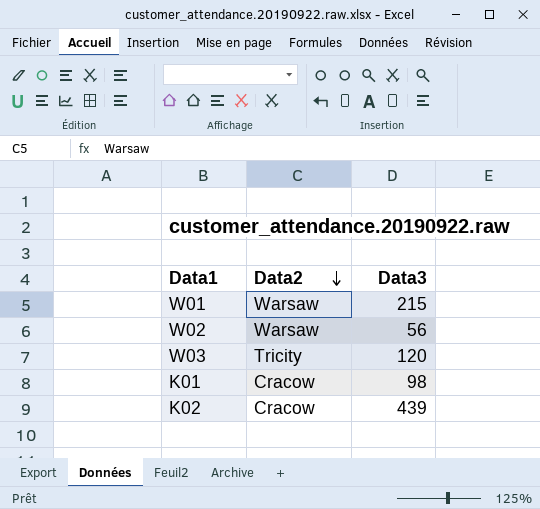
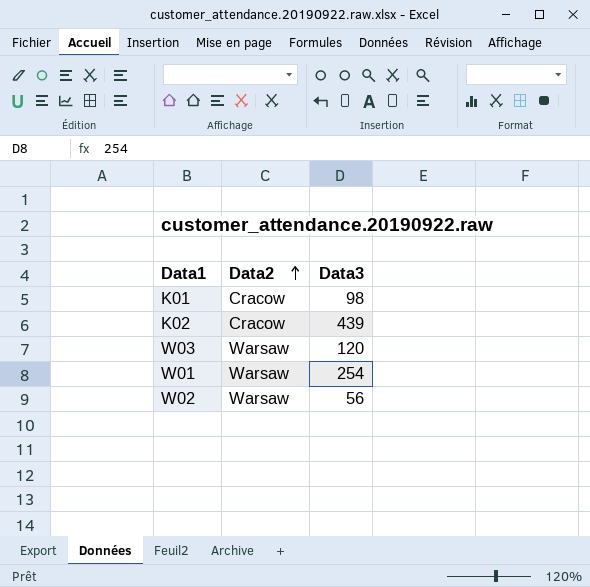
row order: Data2 descending -> Data2 ascending
W03 | Data2: Tricity -> Warsaw
W01 | Data3: 215 -> 254

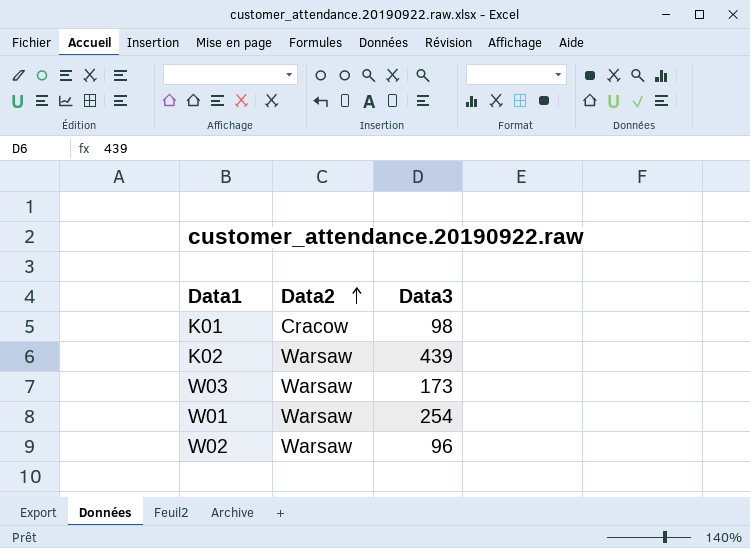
K02 | Data2: Cracow -> Warsaw
W03 | Data3: 120 -> 173
W02 | Data3: 56 -> 96

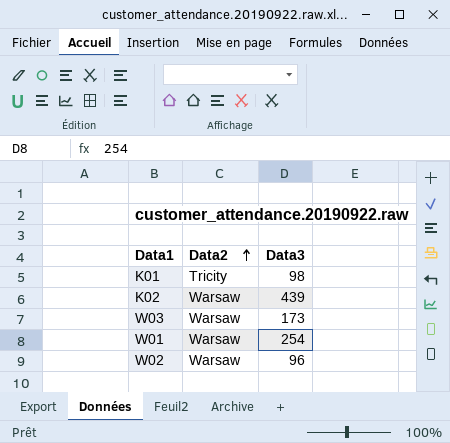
K01 | Data2: Cracow -> Tricity

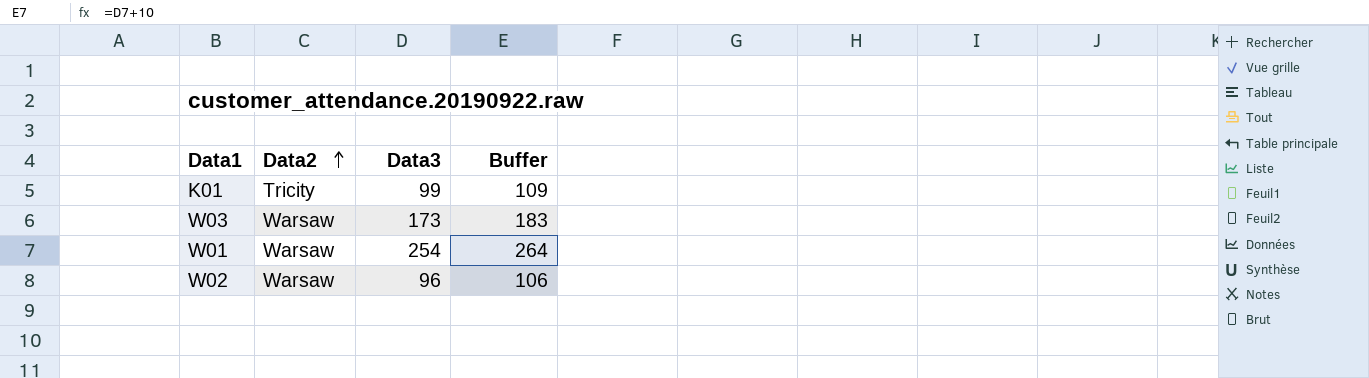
column Buffer | formula: none -> [Data3] + 10
row K02: Warsaw | 439 -> none
K01 | Data3: 98 -> 99

